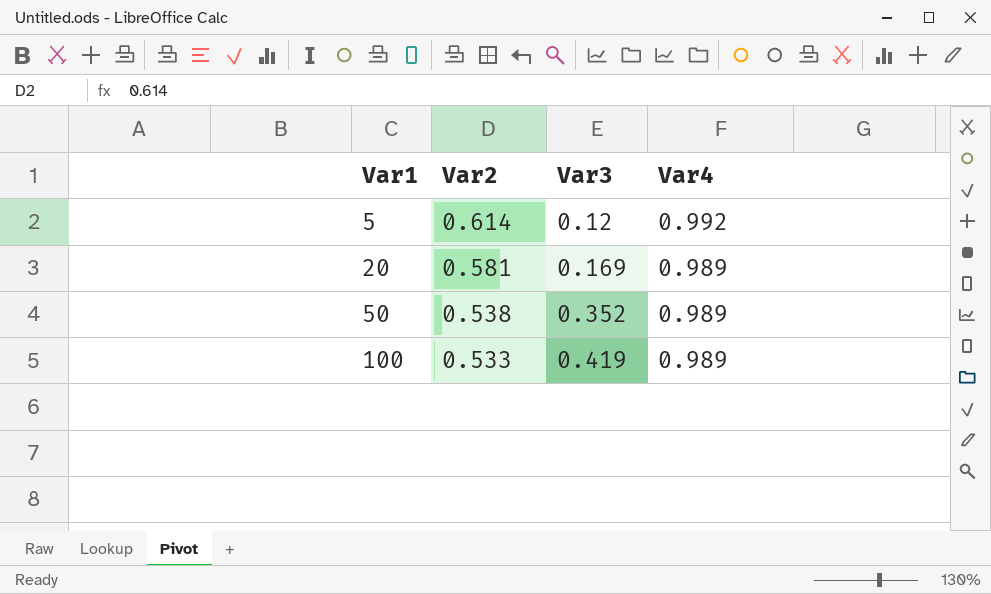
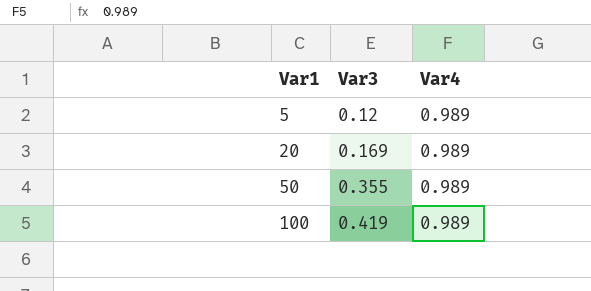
column Var2 | position: 2 -> none
5 | Var4: 0.992 -> 0.989
50 | Var3: 0.352 -> 0.355

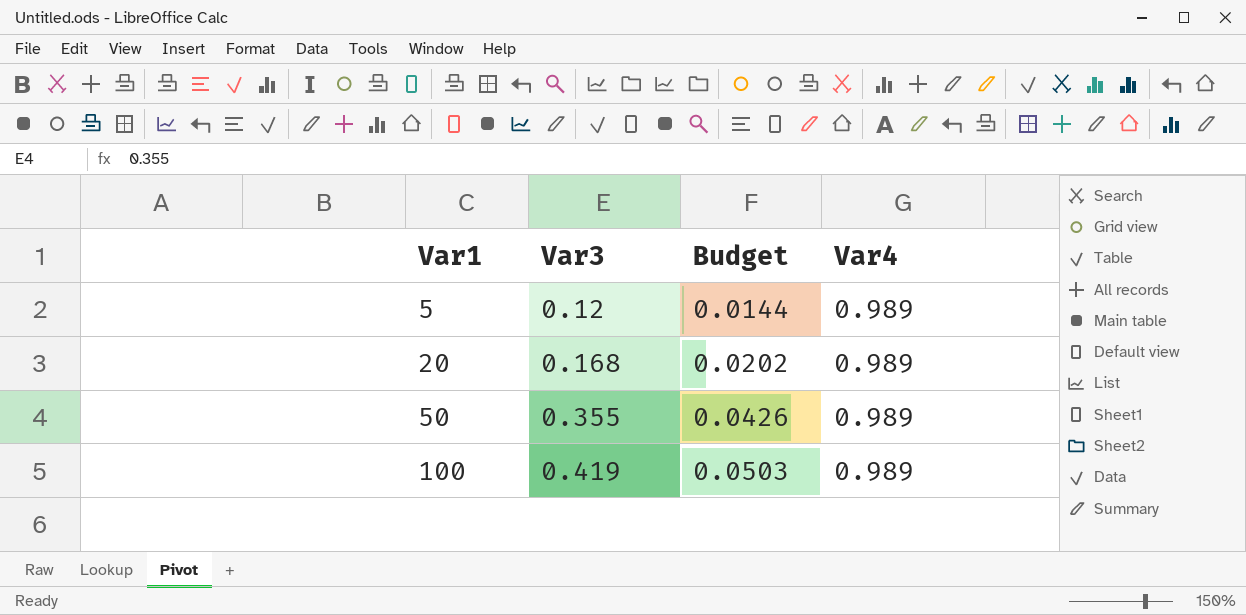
column Budget | formula: none -> [Var3] * 0.12
20 | Var3: 0.169 -> 0.168

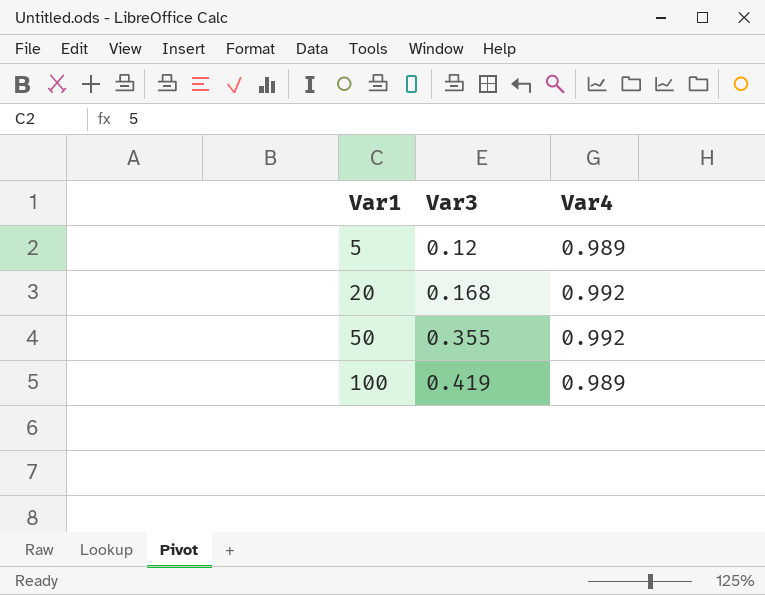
column Budget | formula: [Var3] * 0.12 -> none
20 | Var4: 0.989 -> 0.992
50 | Var4: 0.989 -> 0.992

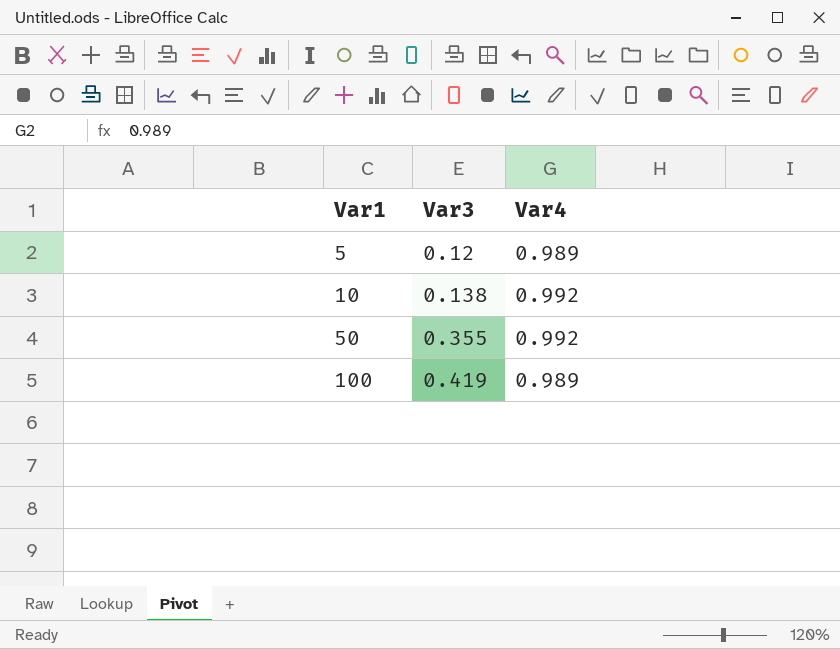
row 20: 0.168 | 0.992 -> none
row 10: none -> 0.138 | 0.992

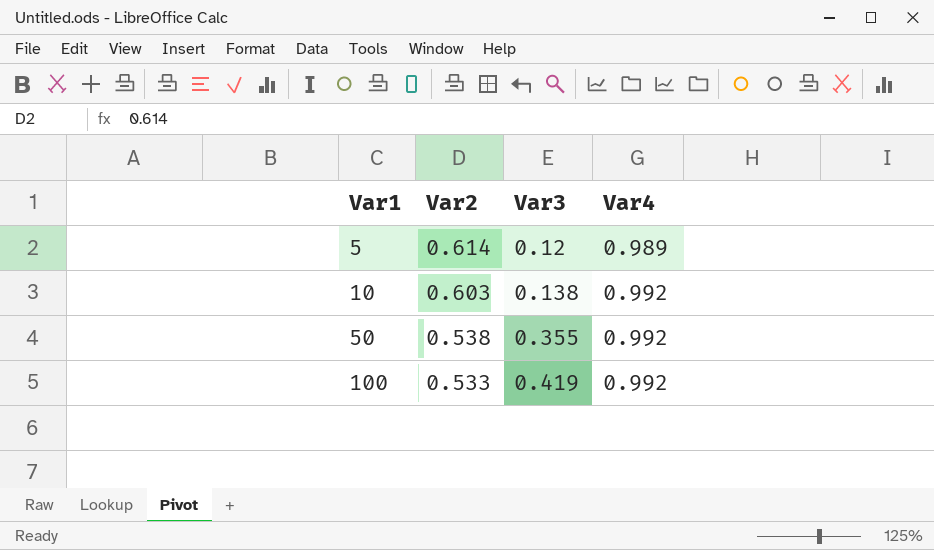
column Var2 | position: none -> 2
100 | Var4: 0.989 -> 0.992

